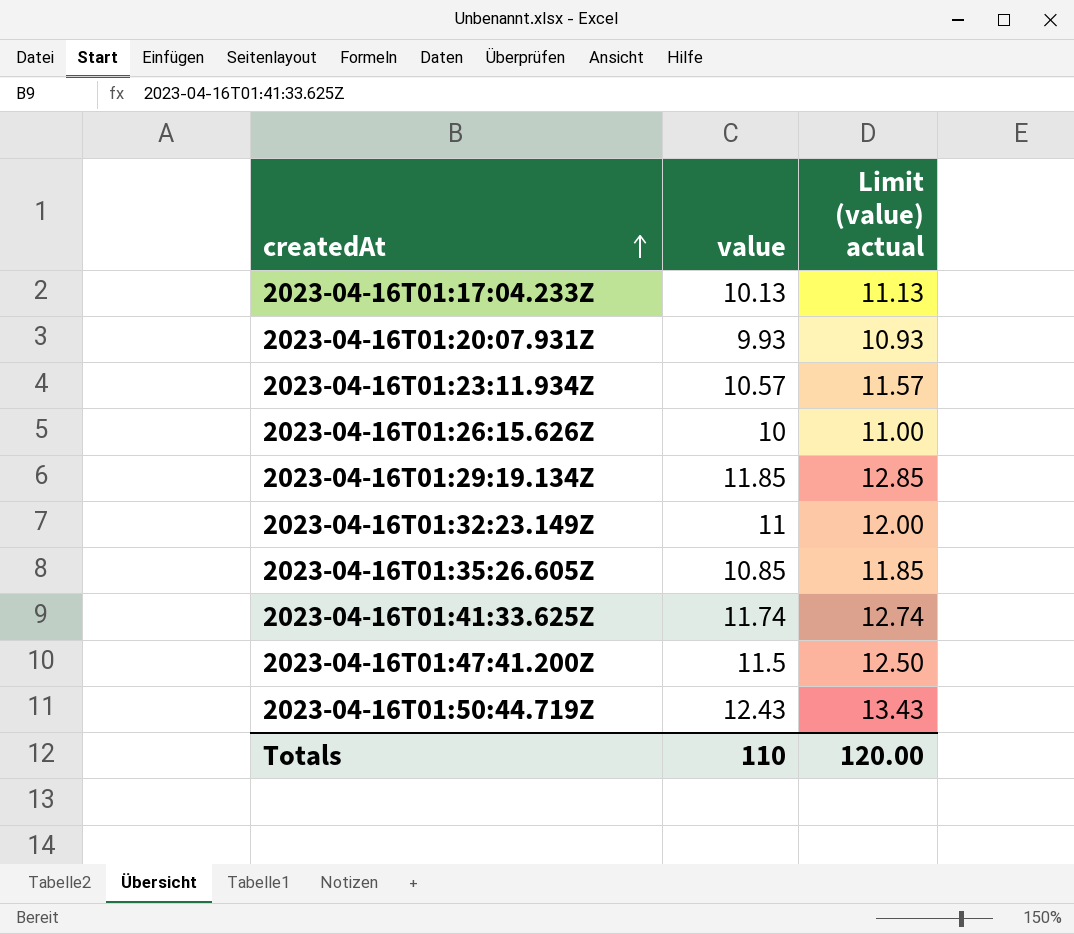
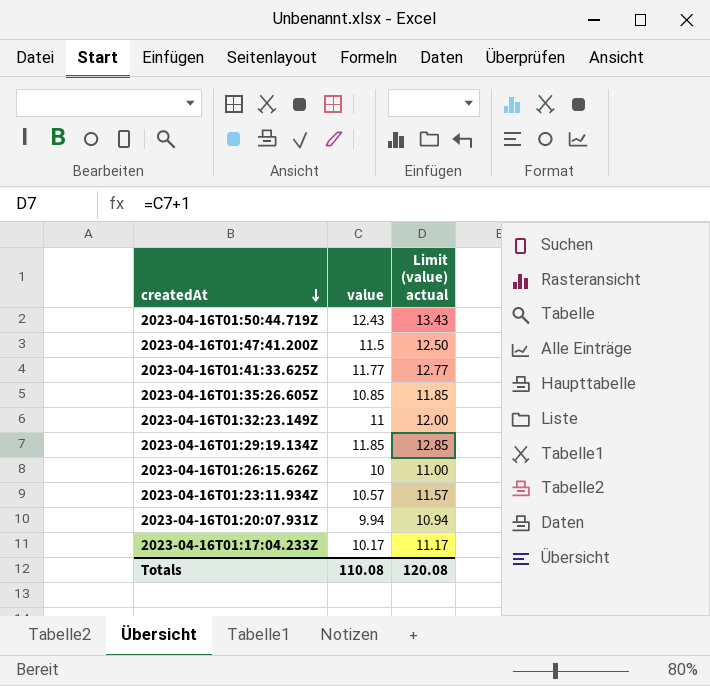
row order: createdAt ascending -> createdAt descending
2023-04-16T01:41:33.625Z | value: 11.74 -> 11.77
2023-04-16T01:41:33.625Z | Limit (value) actual: 12.74 -> 12.77
2023-04-16T01:20:07.931Z | value: 9.93 -> 9.94
2023-04-16T01:20:07.931Z | Limit (value) actual: 10.93 -> 10.94
2023-04-16T01:17:04.233Z | value: 10.13 -> 10.17
2023-04-16T01:17:04.233Z | Limit (value) actual: 11.13 -> 11.17
Totals | value: 110 -> 110.08
Totals | Limit (value) actual: 120.00 -> 120.08

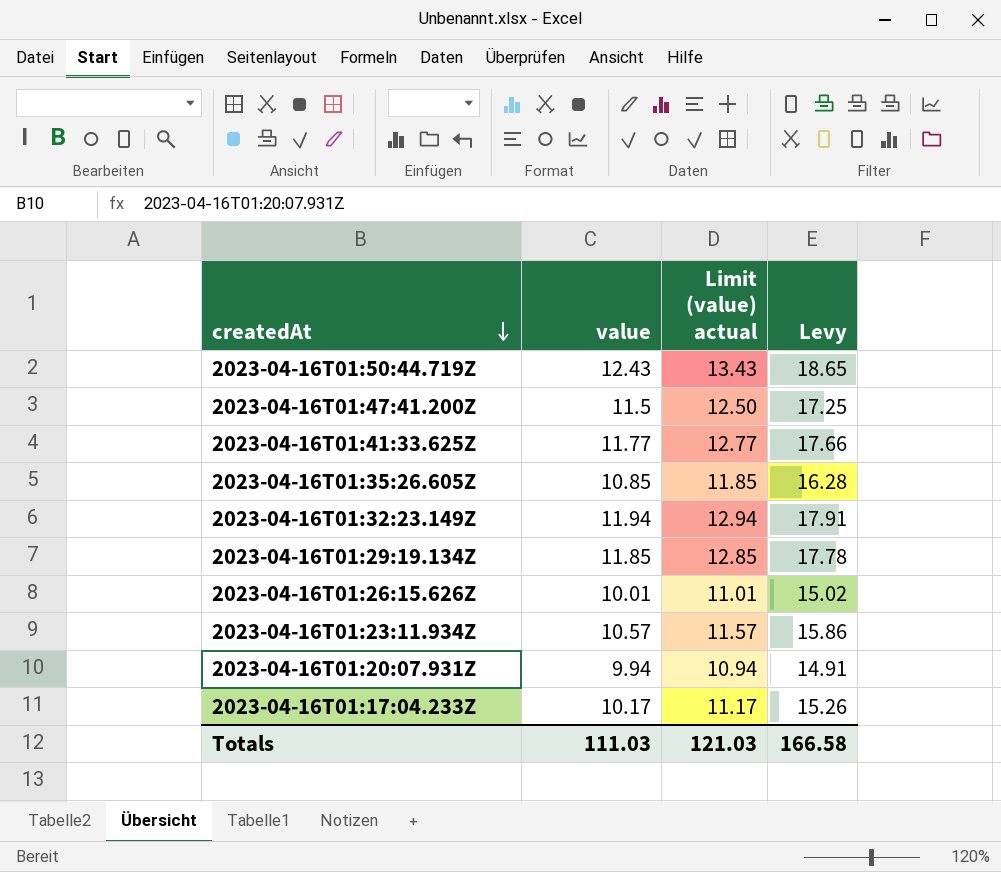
column Levy | formula: none -> [value] * 1.5
2023-04-16T01:32:23.149Z | value: 11 -> 11.94
2023-04-16T01:32:23.149Z | Limit (value) actual: 12.00 -> 12.94
2023-04-16T01:26:15.626Z | value: 10 -> 10.01
2023-04-16T01:26:15.626Z | Limit (value) actual: 11.00 -> 11.01
Totals | value: 110.08 -> 111.03
Totals | Limit (value) actual: 120.08 -> 121.03

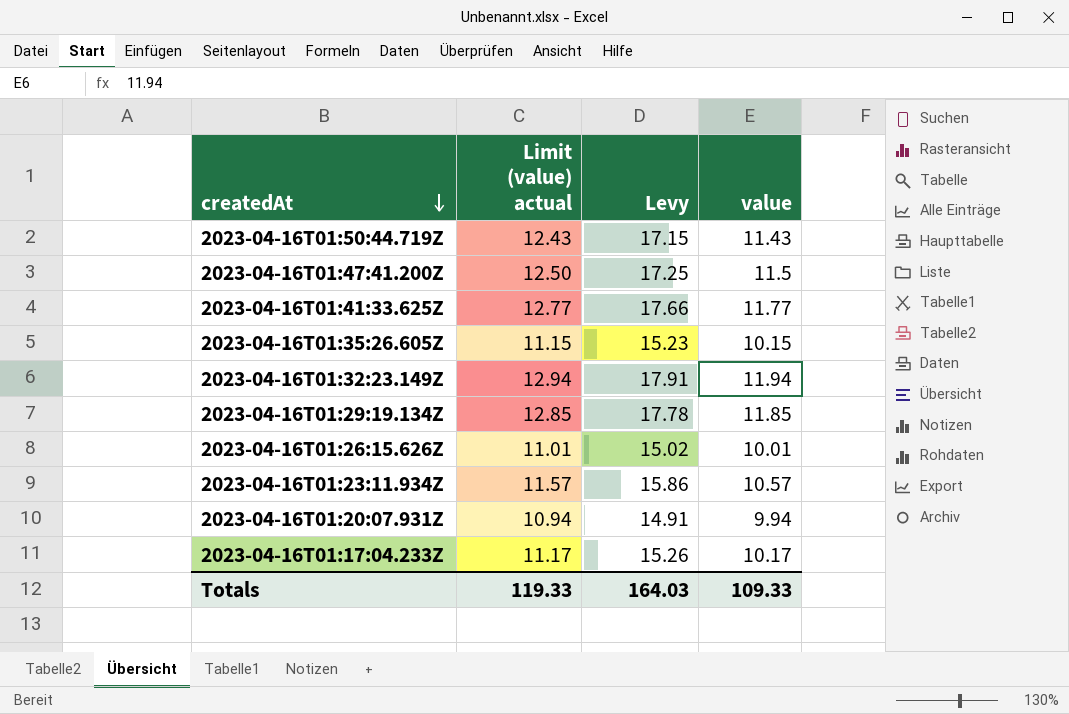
column value | position: 2 -> 4
2023-04-16T01:50:44.719Z | Limit (value) actual: 13.43 -> 12.43
2023-04-16T01:50:44.719Z | Levy: 18.65 -> 17.15
2023-04-16T01:50:44.719Z | value: 12.43 -> 11.43
2023-04-16T01:35:26.605Z | Limit (value) actual: 11.85 -> 11.15
2023-04-16T01:35:26.605Z | Levy: 16.28 -> 15.23
2023-04-16T01:35:26.605Z | value: 10.85 -> 10.15
Totals | Limit (value) actual: 121.03 -> 119.33
Totals | Levy: 166.58 -> 164.03
Totals | value: 111.03 -> 109.33

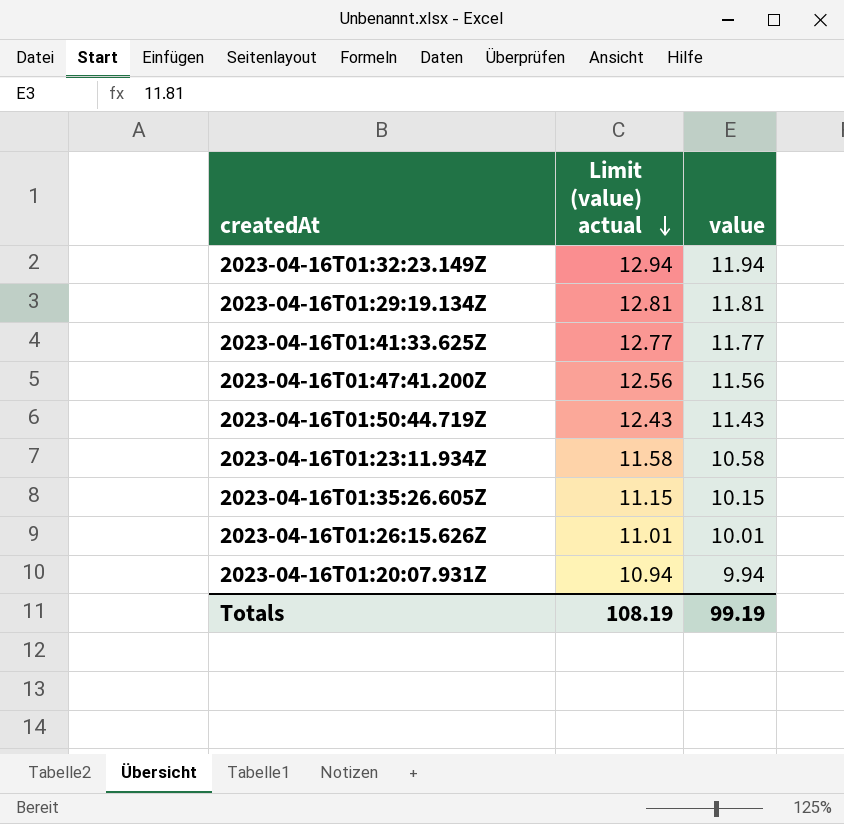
row order: createdAt descending -> Limit (value) actual descending
column Levy | formula: [value] * 1.5 -> none
row 2023-04-16T01:17:04.233Z: 11.17 | 15.26 | 10.17 -> none
2023-04-16T01:29:19.134Z | Limit (value) actual: 12.85 -> 12.81
2023-04-16T01:29:19.134Z | value: 11.85 -> 11.81
2023-04-16T01:47:41.200Z | Limit (value) actual: 12.50 -> 12.56
2023-04-16T01:47:41.200Z | value: 11.5 -> 11.56
2023-04-16T01:23:11.934Z | Limit (value) actual: 11.57 -> 11.58
2023-04-16T01:23:11.934Z | value: 10.57 -> 10.58
Totals | Limit (value) actual: 119.33 -> 108.19
Totals | value: 109.33 -> 99.19

